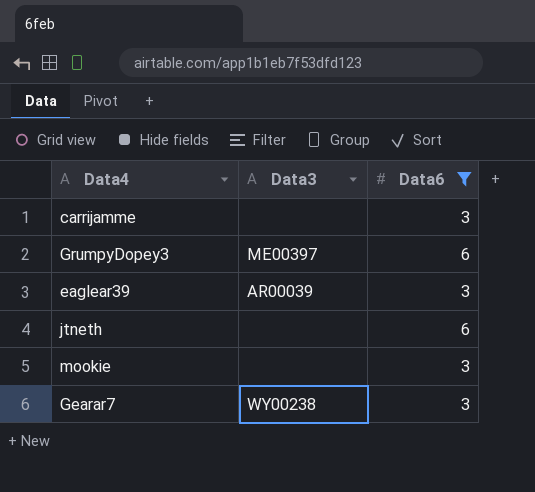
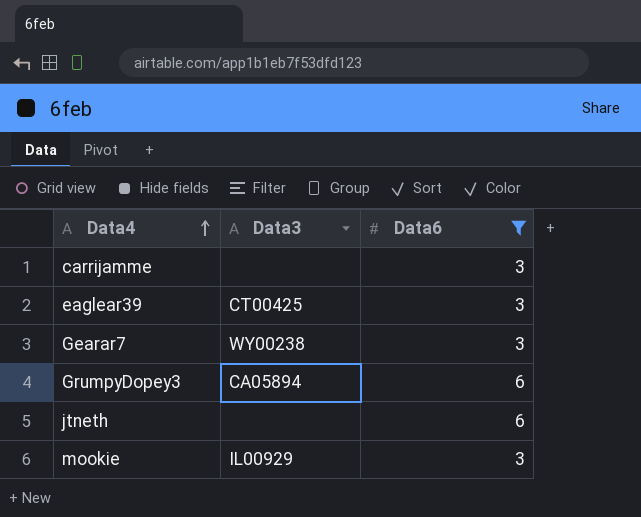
row order: none -> Data4 ascending
eaglear39 | Data3: AR00039 -> CT00425
GrumpyDopey3 | Data3: ME00397 -> CA05894
mookie | Data3: none -> IL00929

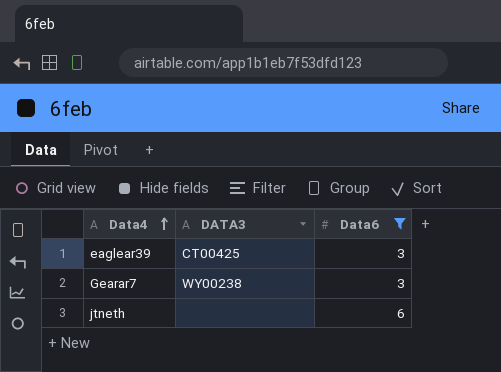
column name: Data3 -> DATA3
row carrijamme: none | 3 -> none
row GrumpyDopey3: CA05894 | 6 -> none
row mookie: IL00929 | 3 -> none

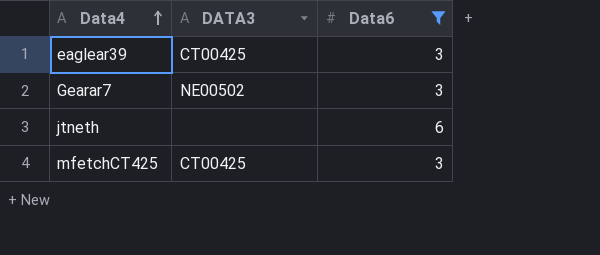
Gearar7 | DATA3: WY00238 -> NE00502
row mfetchCT425: none -> CT00425 | 3

